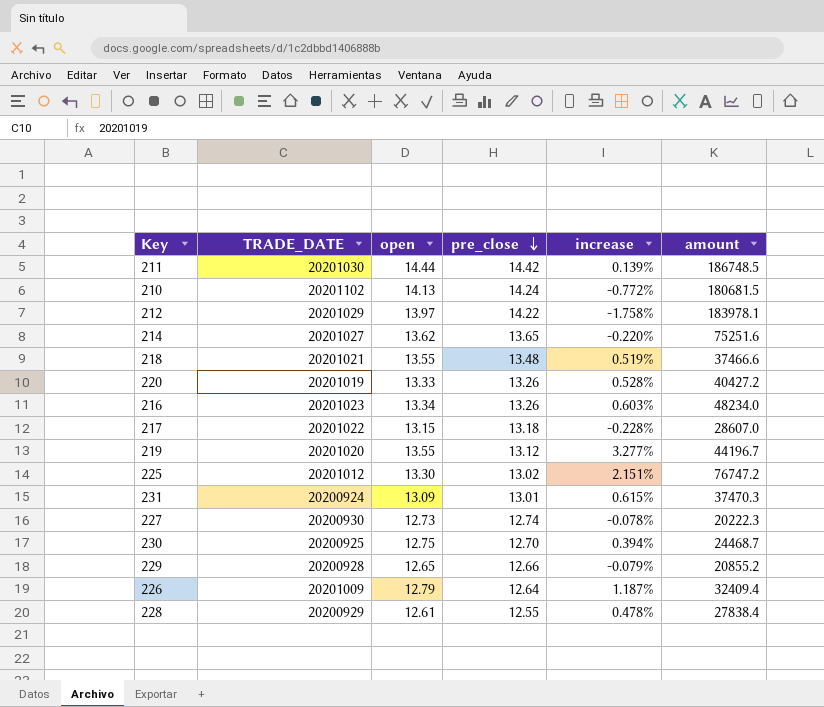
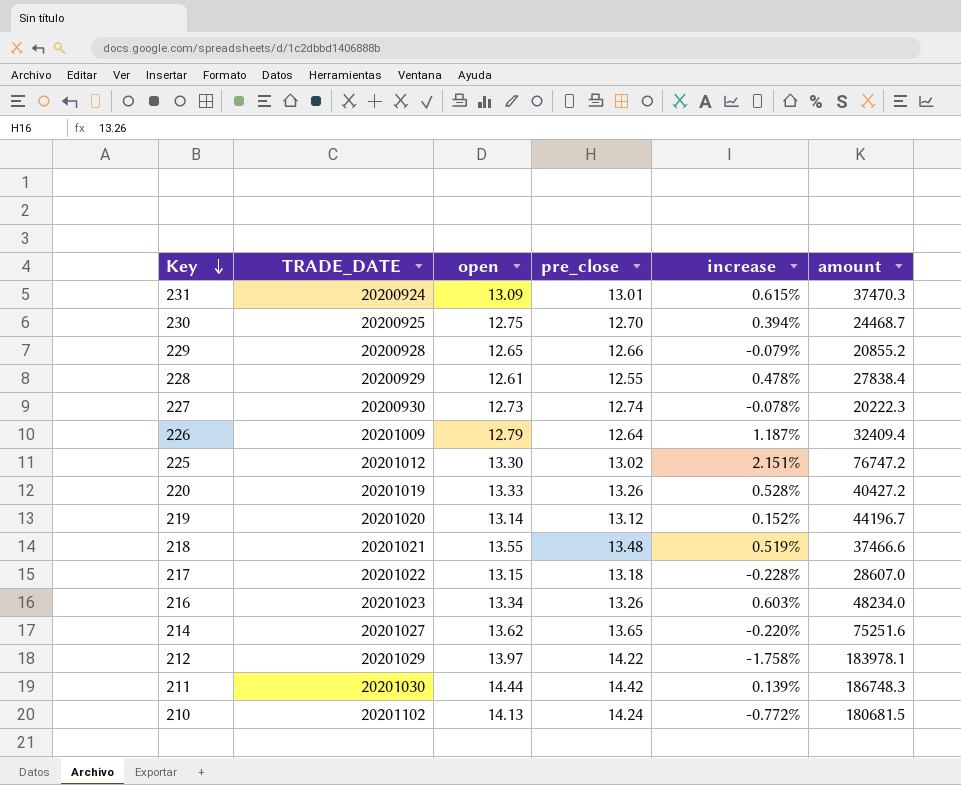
row order: pre_close descending -> Key descending
219 | open: 13.55 -> 13.14
219 | increase: 3.277% -> 0.152%
211 | amount: 186748.5 -> 186748.3

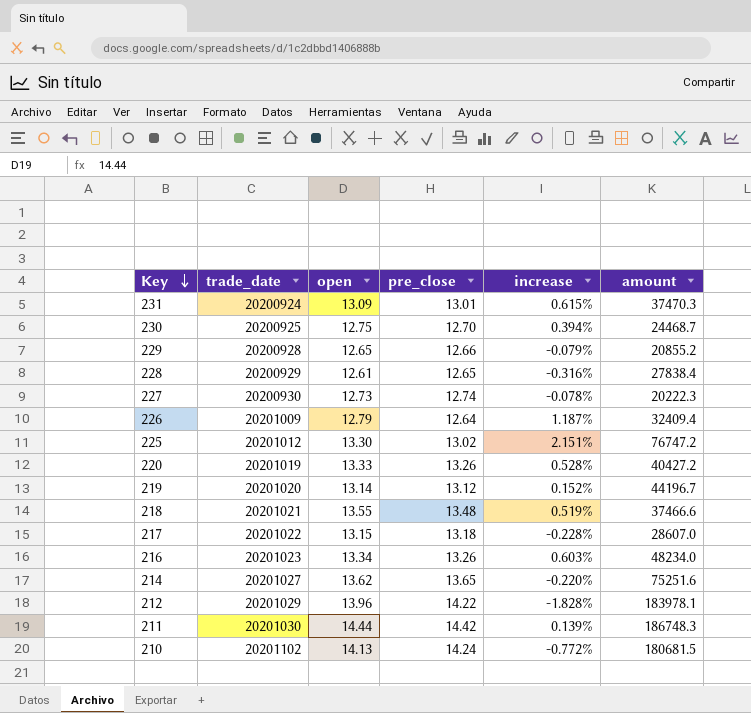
column name: TRADE_DATE -> trade_date
228 | pre_close: 12.55 -> 12.65
228 | increase: 0.478% -> -0.316%
212 | open: 13.97 -> 13.96
212 | increase: -1.758% -> -1.828%

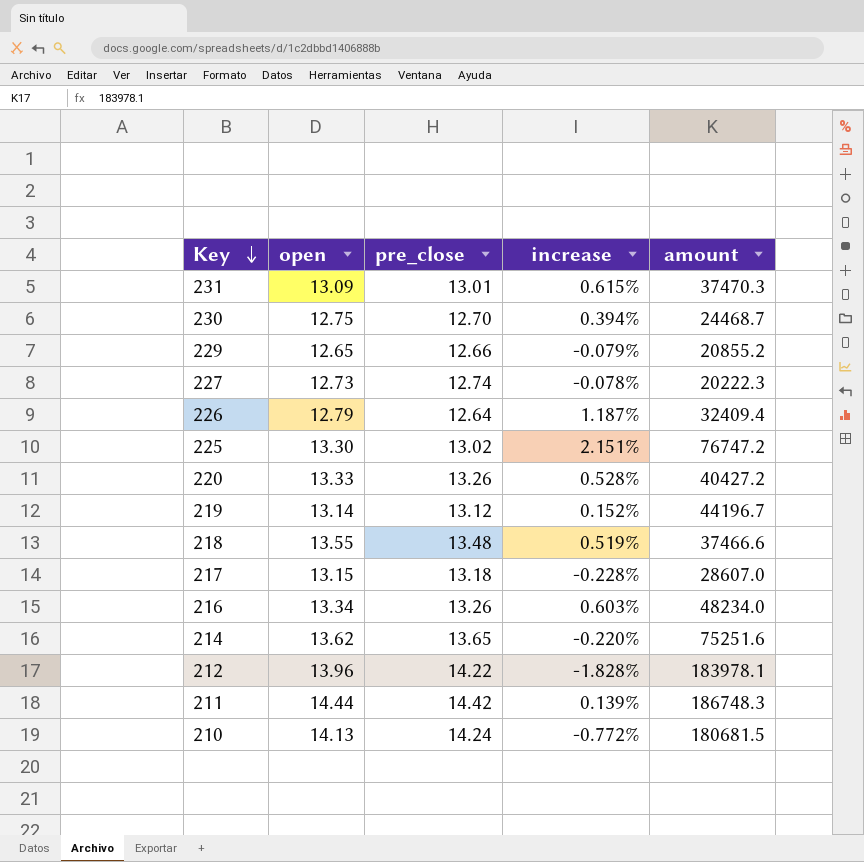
column trade_date | position: 2 -> none
row 228: 20200929 | 12.61 | 12.65 | -0.316% | 27838.4 -> none

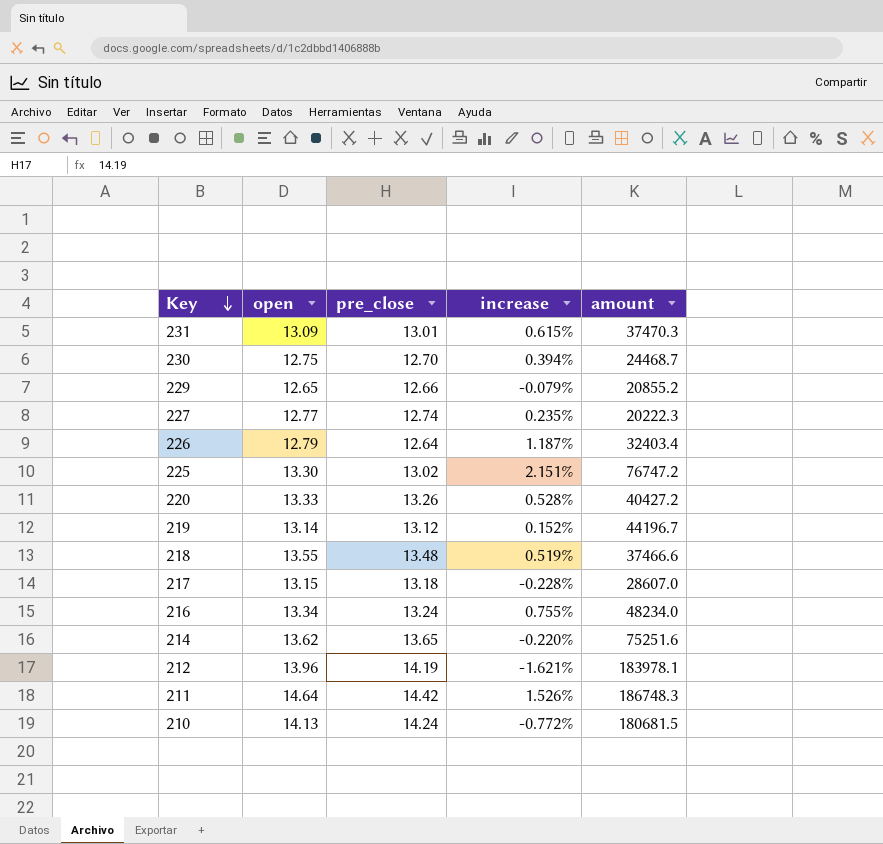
227 | open: 12.73 -> 12.77
227 | increase: -0.078% -> 0.235%
226 | amount: 32409.4 -> 32403.4
216 | pre_close: 13.26 -> 13.24
216 | increase: 0.603% -> 0.755%
212 | pre_close: 14.22 -> 14.19
212 | increase: -1.828% -> -1.621%
211 | open: 14.44 -> 14.64
211 | increase: 0.139% -> 1.526%

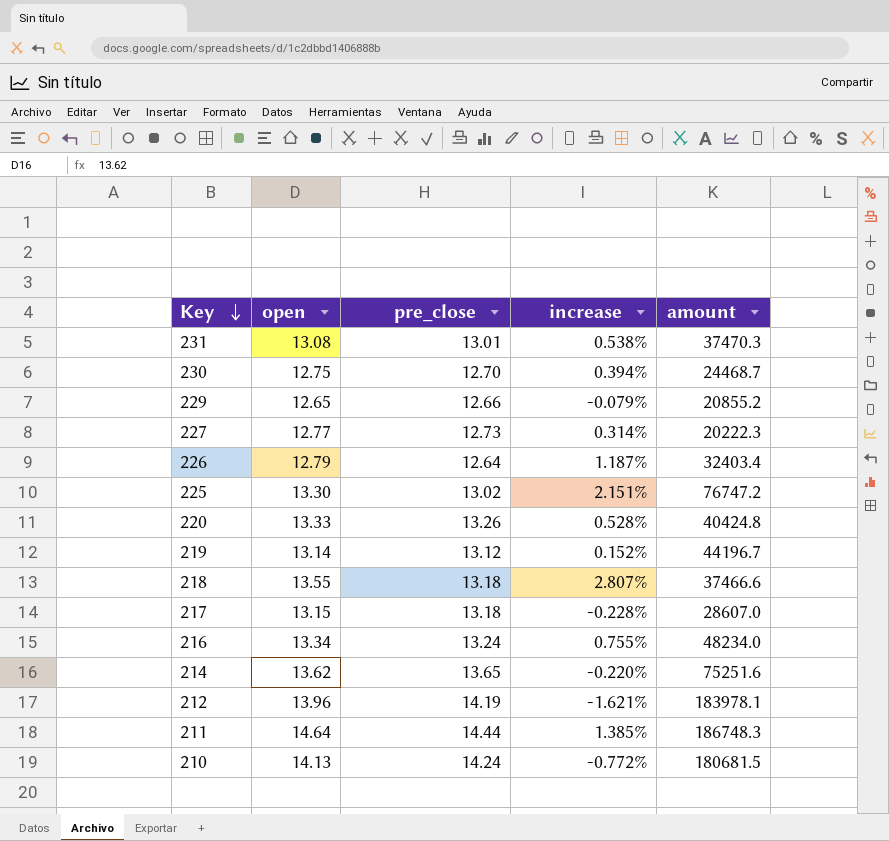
231 | open: 13.09 -> 13.08
231 | increase: 0.615% -> 0.538%
227 | pre_close: 12.74 -> 12.73
227 | increase: 0.235% -> 0.314%
220 | amount: 40427.2 -> 40424.8
218 | pre_close: 13.48 -> 13.18
218 | increase: 0.519% -> 2.807%
211 | pre_close: 14.42 -> 14.44
211 | increase: 1.526% -> 1.385%

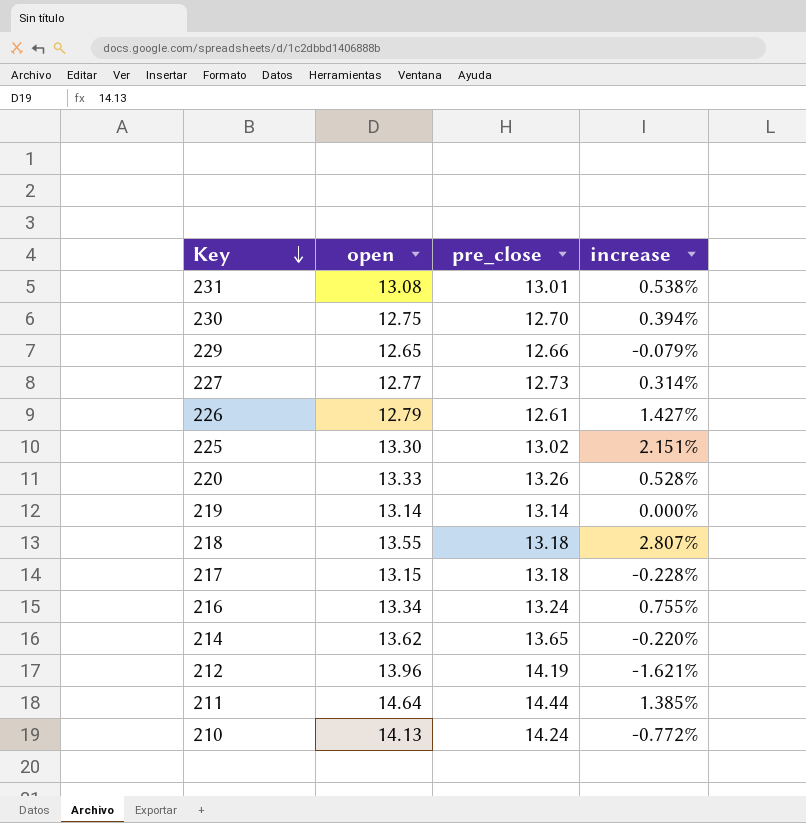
column amount | position: 5 -> none
226 | pre_close: 12.64 -> 12.61
226 | increase: 1.187% -> 1.427%
219 | pre_close: 13.12 -> 13.14
219 | increase: 0.152% -> 0.000%

